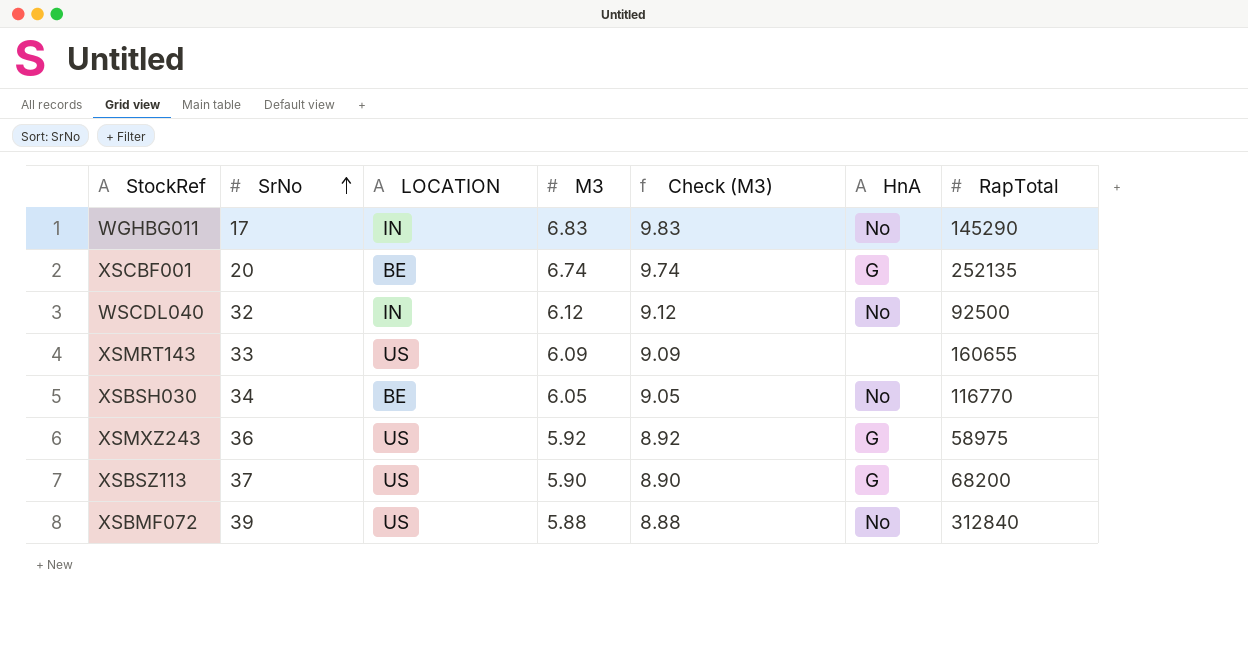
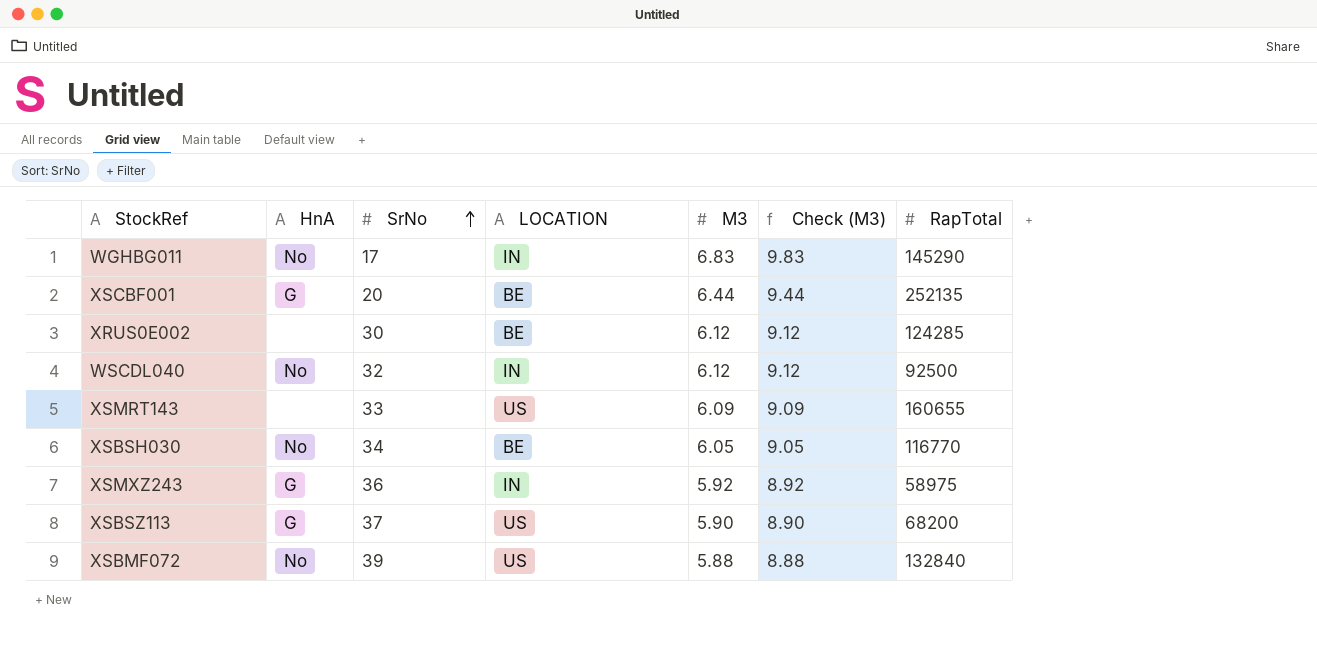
column HnA | position: 6 -> 2
XSCBF001 | M3: 6.74 -> 6.44
XSCBF001 | Check (M3): 9.74 -> 9.44
row XRUS0E002: none -> none | 30 | BE | 6.12 | 9.12 | 124285
XSMXZ243 | LOCATION: US -> IN
XSBMF072 | RapTotal: 312840 -> 132840

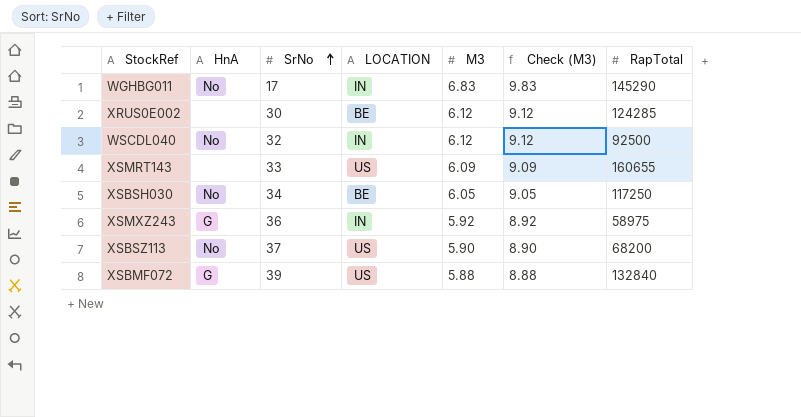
row XSCBF001: G | 20 | BE | 6.44 | 9.44 | 252135 -> none
XSBSH030 | RapTotal: 116770 -> 117250
XSBSZ113 | HnA: G -> No
XSBMF072 | HnA: No -> G

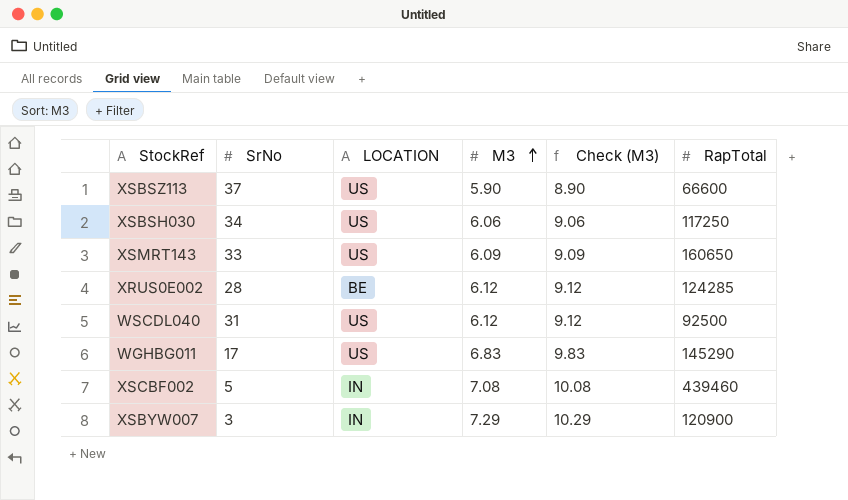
row order: SrNo ascending -> M3 ascending
column HnA | position: 2 -> none
row XSMXZ243: G | 36 | IN | 5.92 | 8.92 | 58975 -> none
row XSBMF072: G | 39 | US | 5.88 | 8.88 | 132840 -> none
XSBSZ113 | RapTotal: 68200 -> 66600
XSBSH030 | LOCATION: BE -> US
XSBSH030 | M3: 6.05 -> 6.06
XSBSH030 | Check (M3): 9.05 -> 9.06
XSMRT143 | RapTotal: 160655 -> 160650
XRUS0E002 | SrNo: 30 -> 28
WSCDL040 | SrNo: 32 -> 31
WSCDL040 | LOCATION: IN -> US
WGHBG011 | LOCATION: IN -> US
row XSCBF002: none -> 5 | IN | 7.08 | 10.08 | 439460
row XSBYW007: none -> 3 | IN | 7.29 | 10.29 | 120900

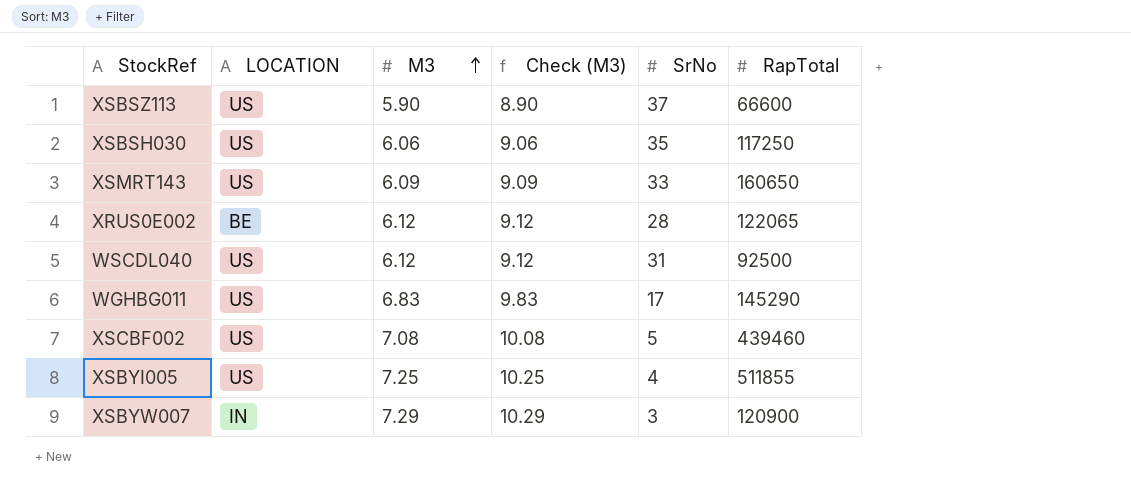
column SrNo | position: 2 -> 5
XSBSH030 | SrNo: 34 -> 35
XRUS0E002 | RapTotal: 124285 -> 122065
XSCBF002 | LOCATION: IN -> US
row XSBYI005: none -> US | 7.25 | 10.25 | 4 | 511855

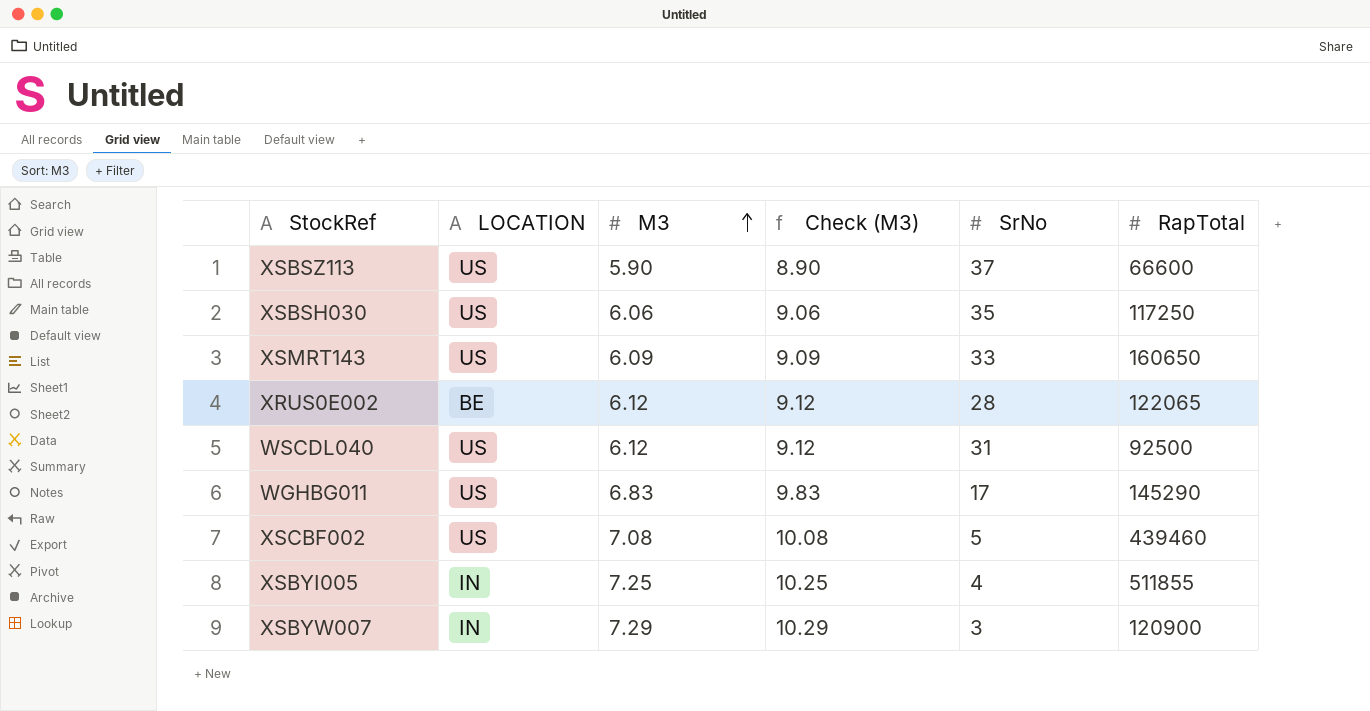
XSBYI005 | LOCATION: US -> IN

